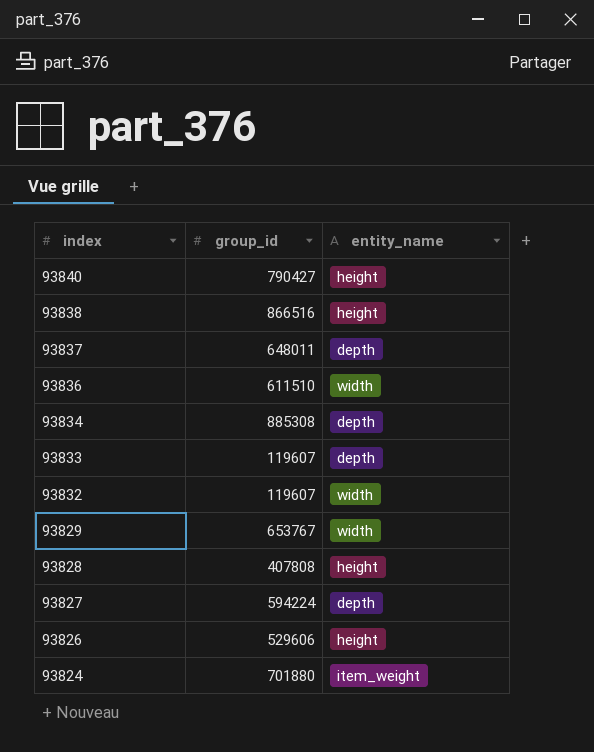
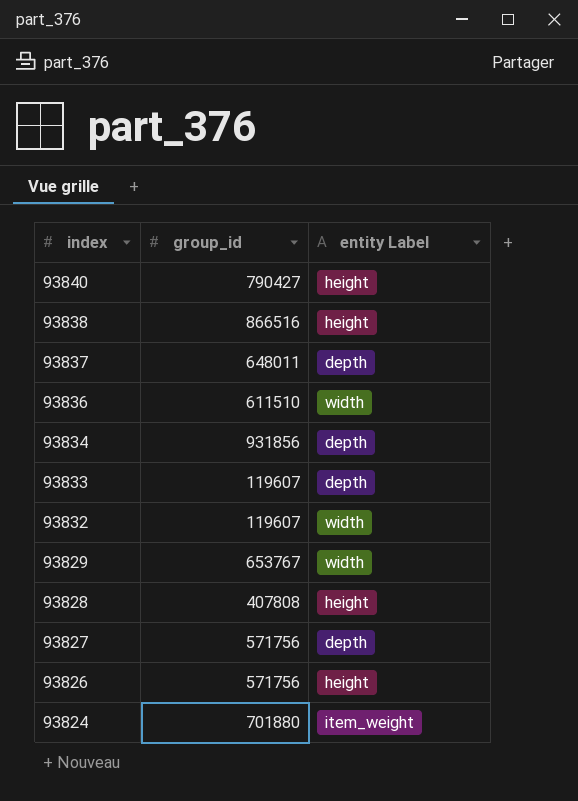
column name: entity_name -> entity Label
93834 | group_id: 885308 -> 931856
93827 | group_id: 594224 -> 571756
93826 | group_id: 529606 -> 571756

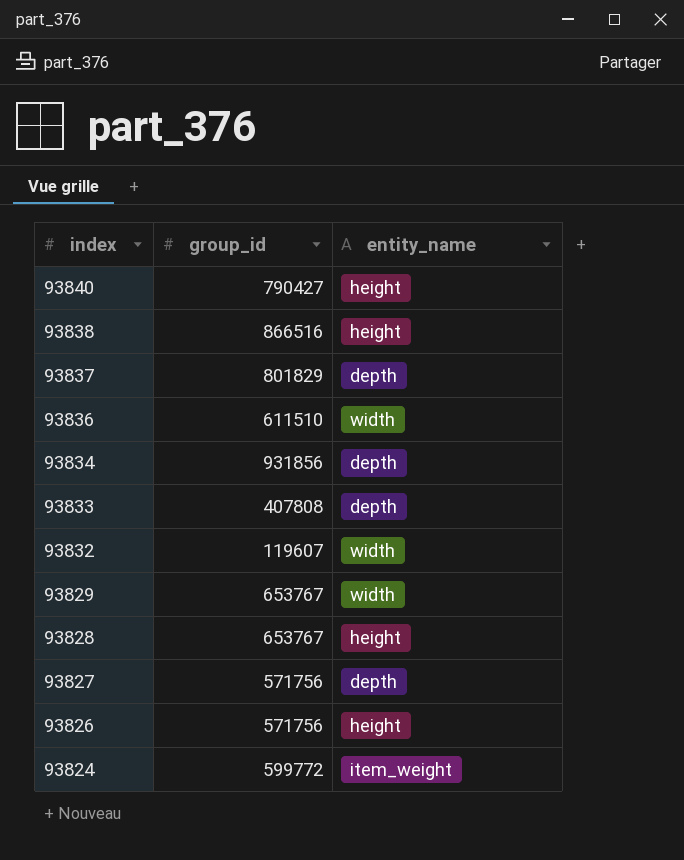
column name: entity Label -> entity_name
93837 | group_id: 648011 -> 801829
93833 | group_id: 119607 -> 407808
93828 | group_id: 407808 -> 653767
93824 | group_id: 701880 -> 599772

